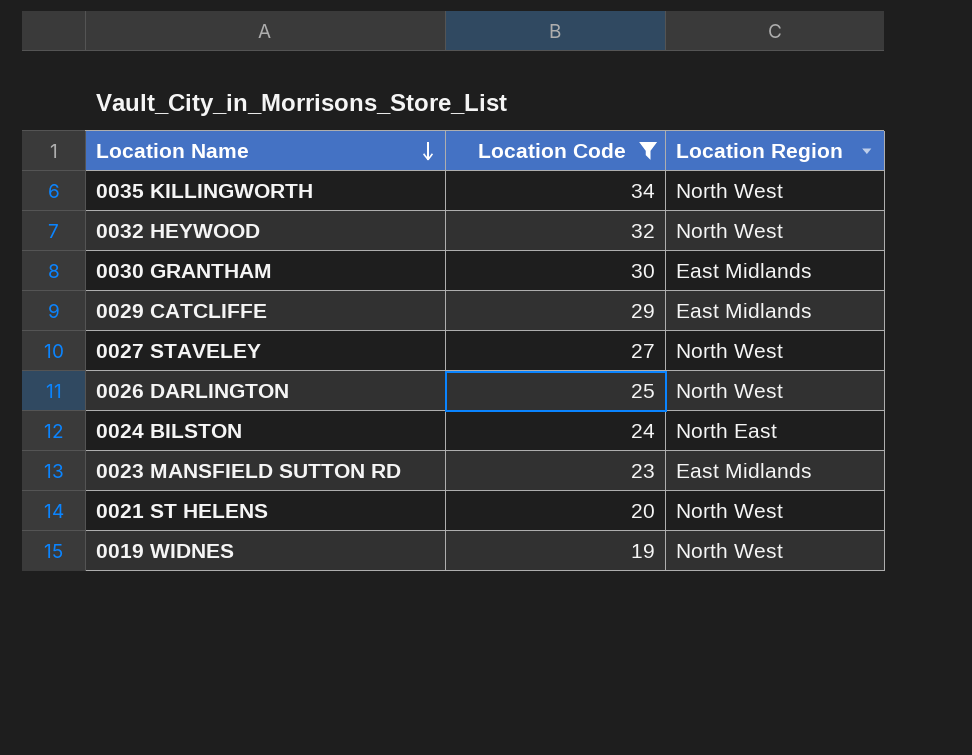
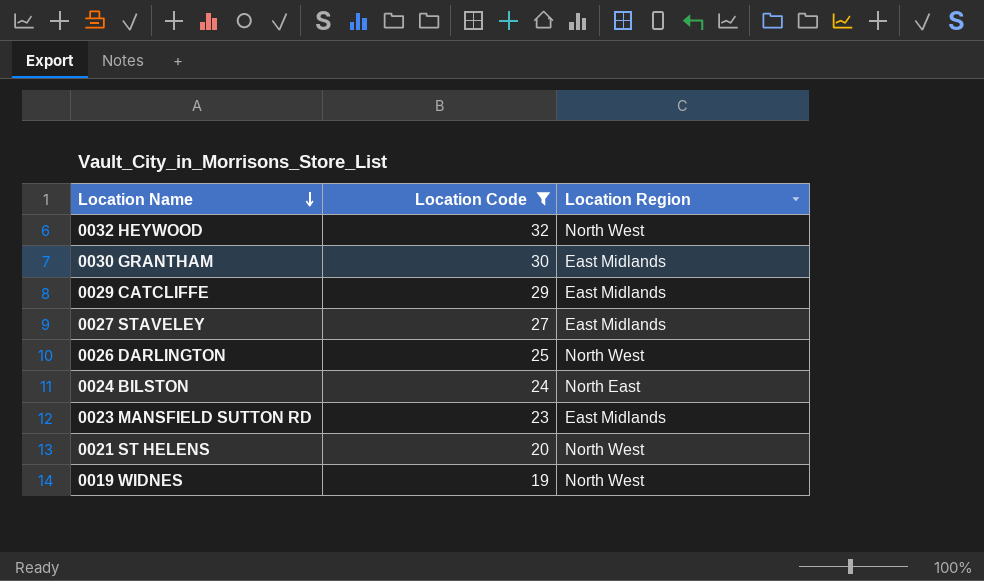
row 0035 KILLINGWORTH: 34 | North West -> none
0027 STAVELEY | Location Region: North West -> East Midlands

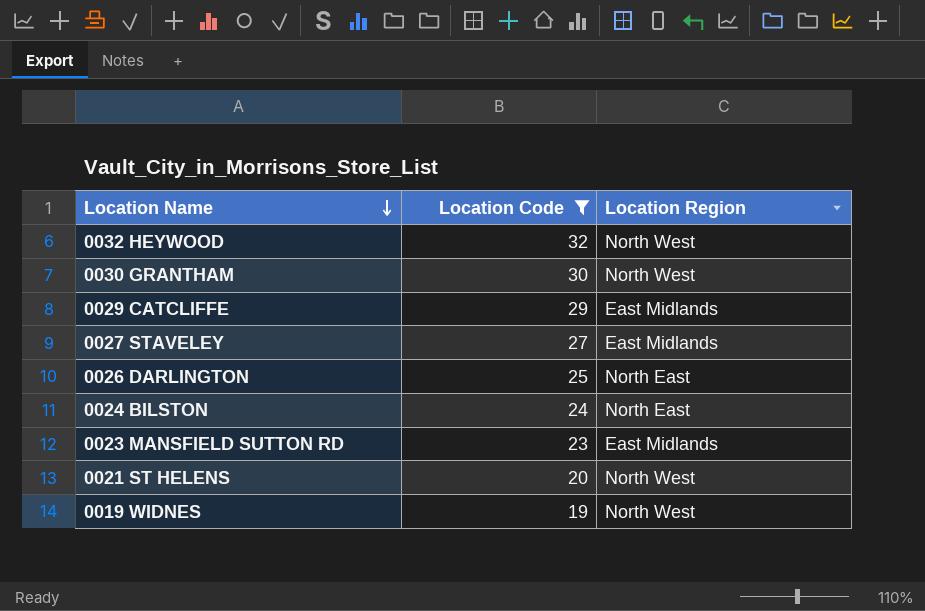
0030 GRANTHAM | Location Region: East Midlands -> North West
0026 DARLINGTON | Location Region: North West -> North East

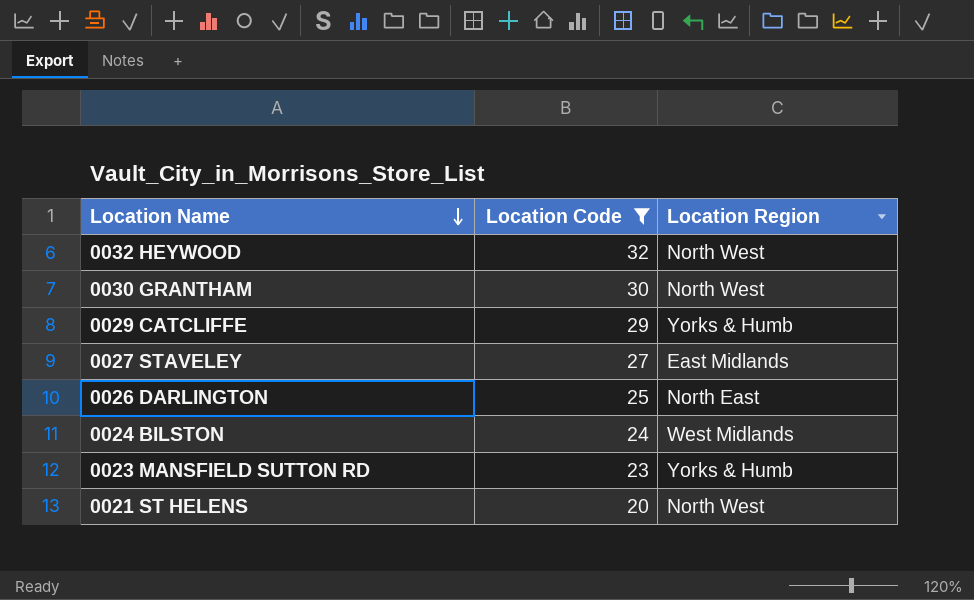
row 0019 WIDNES: 19 | North West -> none
0029 CATCLIFFE | Location Region: East Midlands -> Yorks & Humb
0024 BILSTON | Location Region: North East -> West Midlands
0023 MANSFIELD SUTTON RD | Location Region: East Midlands -> Yorks & Humb

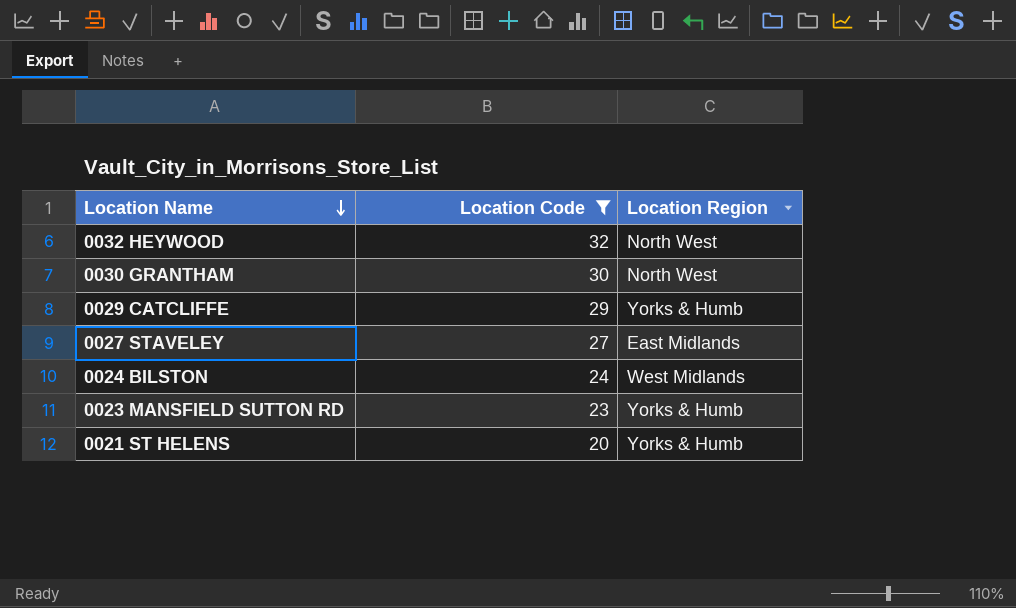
row 0026 DARLINGTON: 25 | North East -> none
0021 ST HELENS | Location Region: North West -> Yorks & Humb

